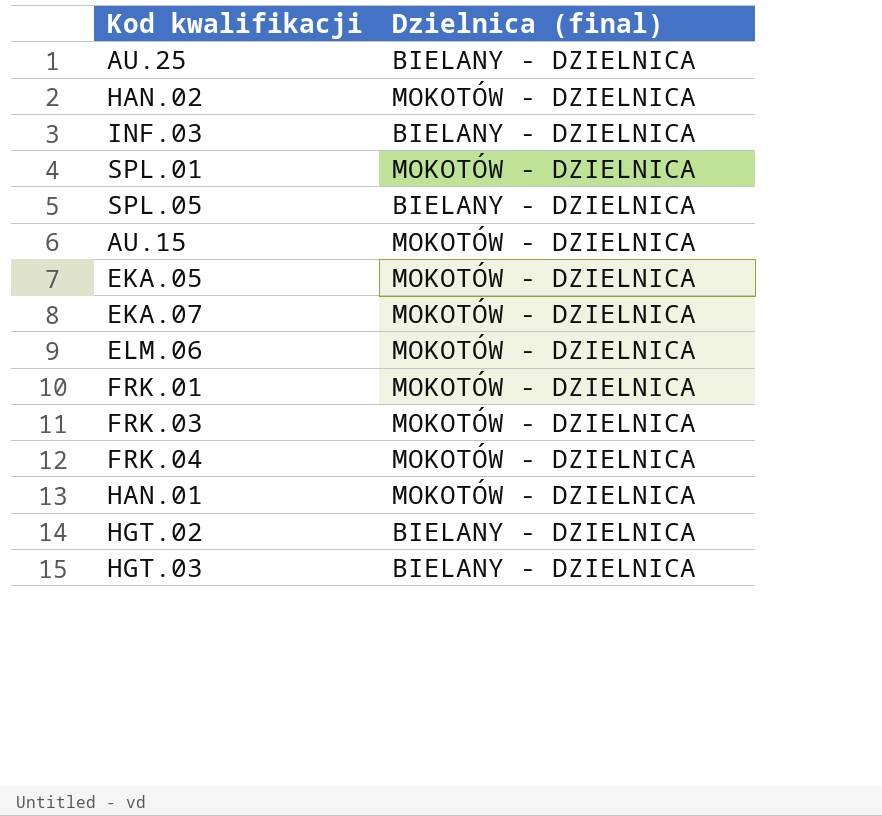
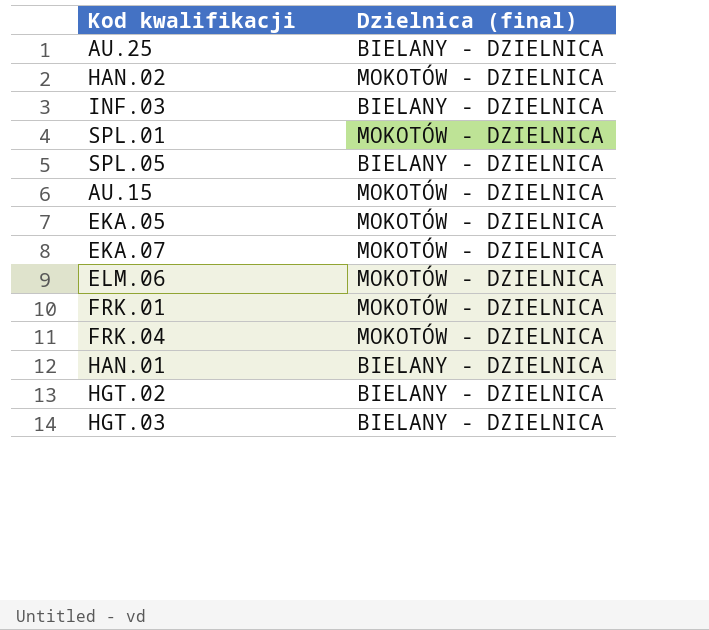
row FRK.03: MOKOTÓW - DZIELNICA -> none
HAN.01 | Dzielnica (final): MOKOTÓW - DZIELNICA -> BIELANY - DZIELNICA

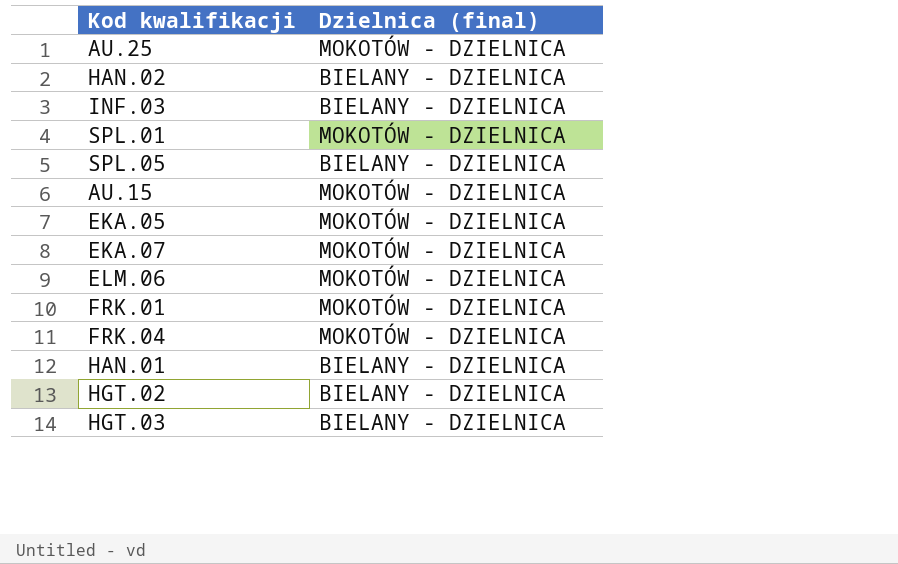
AU.25 | Dzielnica (final): BIELANY - DZIELNICA -> MOKOTÓW - DZIELNICA
HAN.02 | Dzielnica (final): MOKOTÓW - DZIELNICA -> BIELANY - DZIELNICA

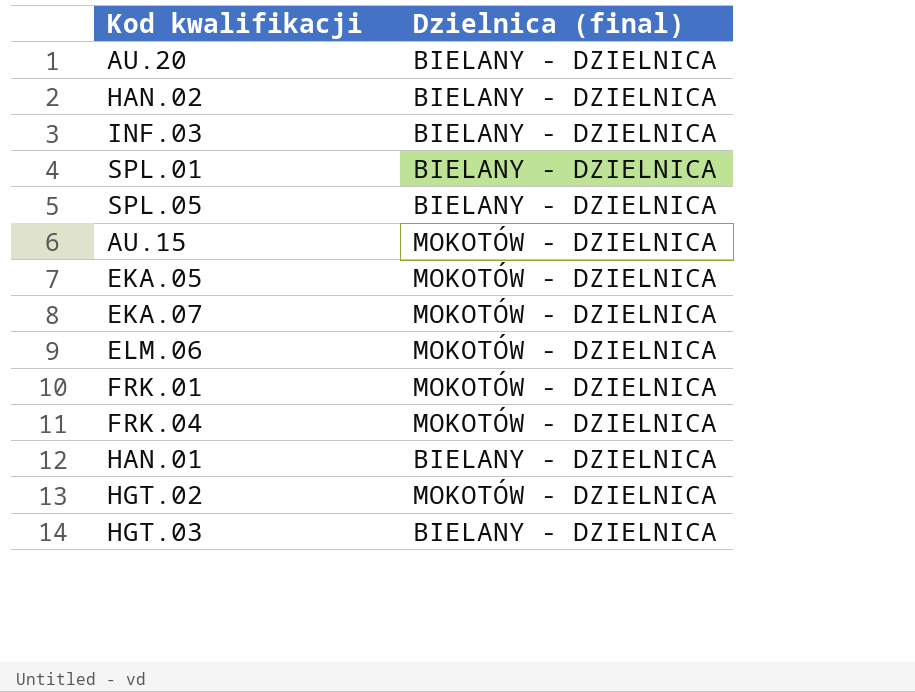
row AU.25: MOKOTÓW - DZIELNICA -> none
row AU.20: none -> BIELANY - DZIELNICA
SPL.01 | Dzielnica (final): MOKOTÓW - DZIELNICA -> BIELANY - DZIELNICA
HGT.02 | Dzielnica (final): BIELANY - DZIELNICA -> MOKOTÓW - DZIELNICA

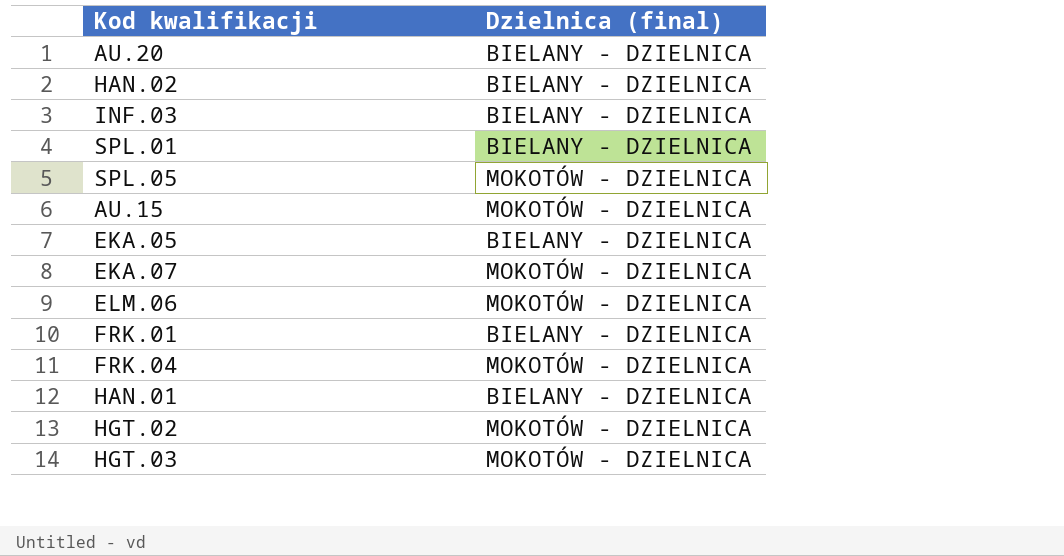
SPL.05 | Dzielnica (final): BIELANY - DZIELNICA -> MOKOTÓW - DZIELNICA
EKA.05 | Dzielnica (final): MOKOTÓW - DZIELNICA -> BIELANY - DZIELNICA
FRK.01 | Dzielnica (final): MOKOTÓW - DZIELNICA -> BIELANY - DZIELNICA
HGT.03 | Dzielnica (final): BIELANY - DZIELNICA -> MOKOTÓW - DZIELNICA

